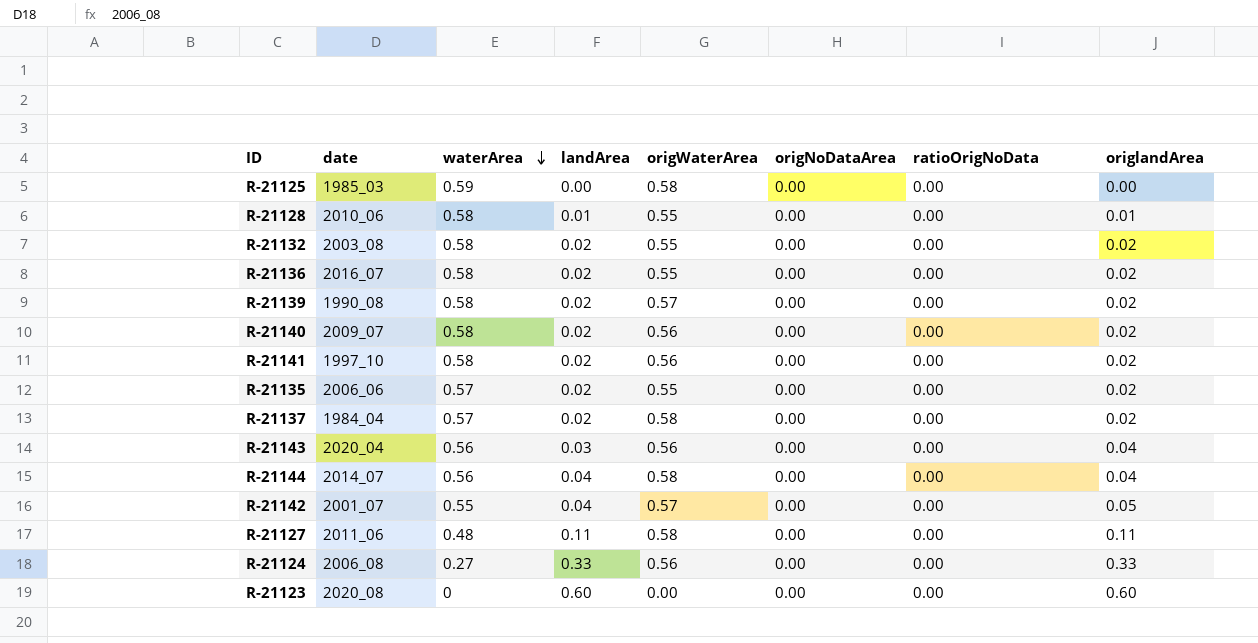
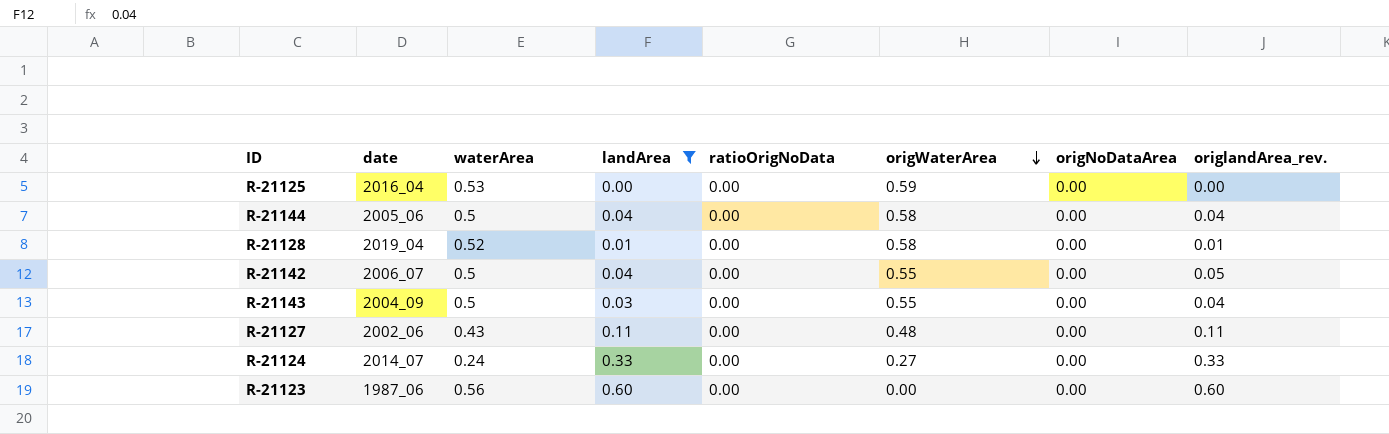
filter: none -> landArea != 0.02
row order: waterArea descending -> origWaterArea descending
column ratioOrigNoData | position: 7 -> 5
column name: origlandArea -> origlandArea_rev.
R-21125 | date: 1985_03 -> 2016_04
R-21125 | waterArea: 0.59 -> 0.53
R-21125 | origWaterArea: 0.58 -> 0.59
R-21144 | date: 2014_07 -> 2005_06
R-21144 | waterArea: 0.56 -> 0.5
R-21128 | date: 2010_06 -> 2019_04
R-21128 | waterArea: 0.58 -> 0.52
R-21128 | origWaterArea: 0.55 -> 0.58
R-21142 | date: 2001_07 -> 2006_07
R-21142 | waterArea: 0.55 -> 0.5
R-21142 | origWaterArea: 0.57 -> 0.55
R-21143 | date: 2020_04 -> 2004_09
R-21143 | waterArea: 0.56 -> 0.5
R-21143 | origWaterArea: 0.56 -> 0.55
R-21127 | date: 2011_06 -> 2002_06
R-21127 | waterArea: 0.48 -> 0.43
R-21127 | origWaterArea: 0.58 -> 0.48
R-21124 | date: 2006_08 -> 2014_07
R-21124 | waterArea: 0.27 -> 0.24
R-21124 | origWaterArea: 0.56 -> 0.27
R-21123 | date: 2020_08 -> 1987_06
R-21123 | waterArea: 0 -> 0.56

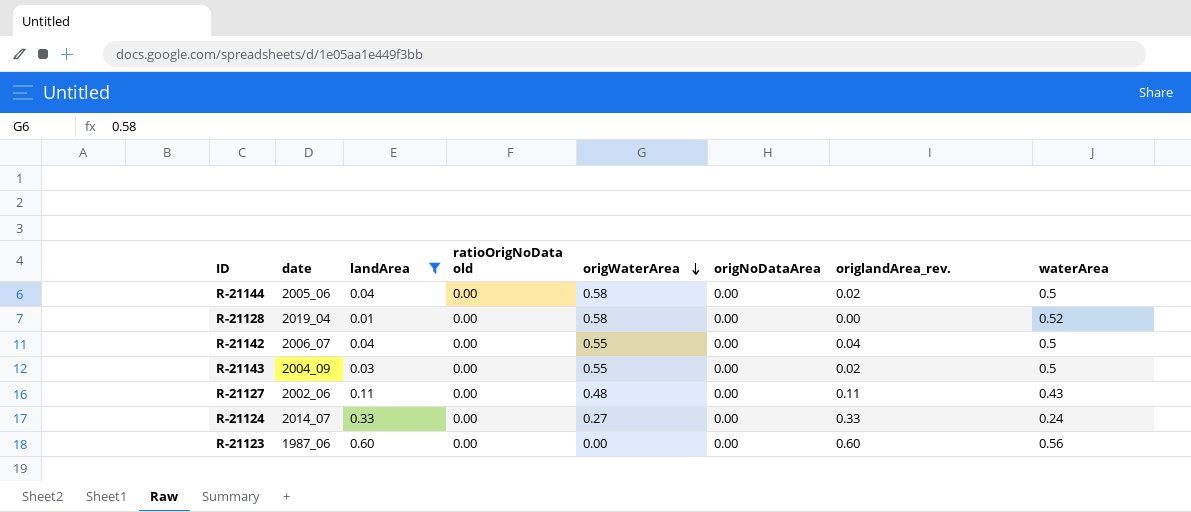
column name: ratioOrigNoData -> ratioOrigNoData old
column waterArea | position: 3 -> 8
row R-21125: 2016_04 | 0.53 | 0.00 | 0.00 | 0.59 | 0.00 | 0.00 -> none
R-21144 | origlandArea_rev.: 0.04 -> 0.02
R-21128 | origlandArea_rev.: 0.01 -> 0.00
R-21142 | origlandArea_rev.: 0.05 -> 0.04
R-21143 | origlandArea_rev.: 0.04 -> 0.02

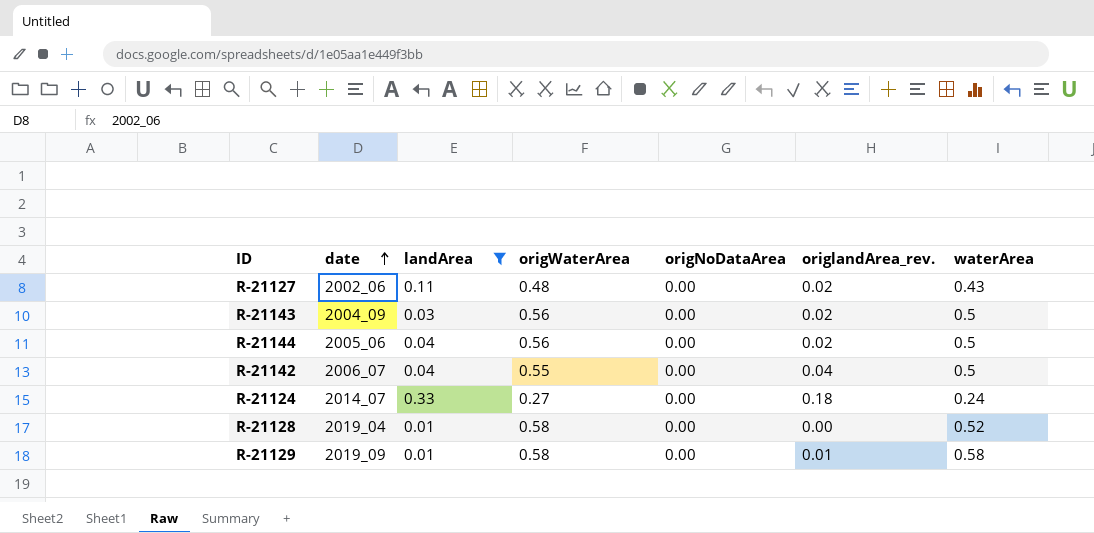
row order: origWaterArea descending -> date ascending
column ratioOrigNoData old | position: 4 -> none
row R-21123: 1987_06 | 0.60 | 0.00 | 0.00 | 0.00 | 0.60 | 0.56 -> none
R-21127 | origlandArea_rev.: 0.11 -> 0.02
R-21143 | origWaterArea: 0.55 -> 0.56
R-21144 | origWaterArea: 0.58 -> 0.56
R-21124 | origlandArea_rev.: 0.33 -> 0.18
row R-21129: none -> 2019_09 | 0.01 | 0.58 | 0.00 | 0.01 | 0.58

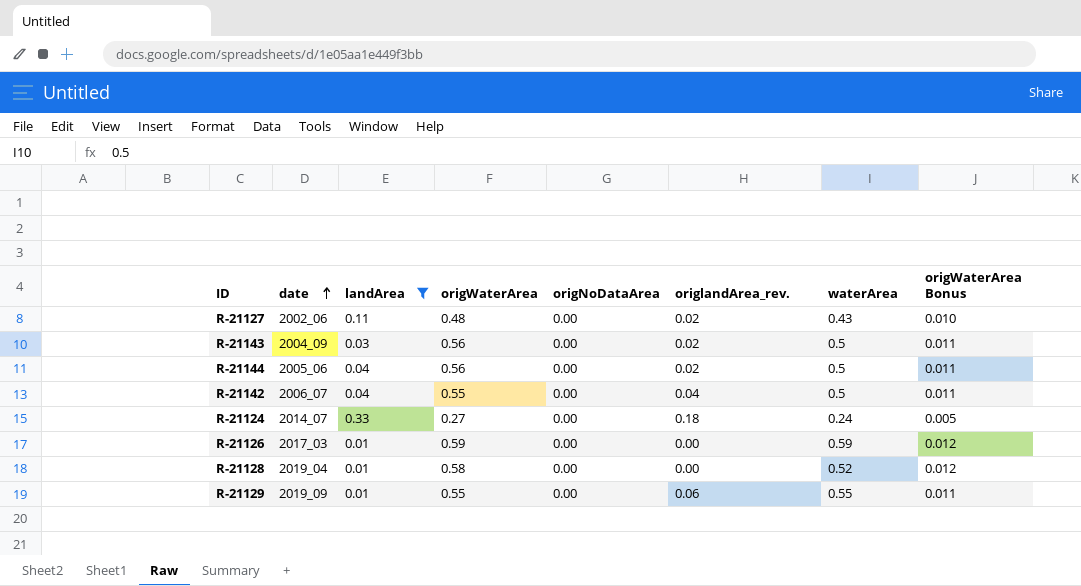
column origWaterArea Bonus | formula: none -> [origWaterArea] * 0.02
row R-21126: none -> 2017_03 | 0.01 | 0.59 | 0.00 | 0.00 | 0.59 | 0.012
R-21129 | origWaterArea: 0.58 -> 0.55
R-21129 | origlandArea_rev.: 0.01 -> 0.06
R-21129 | waterArea: 0.58 -> 0.55

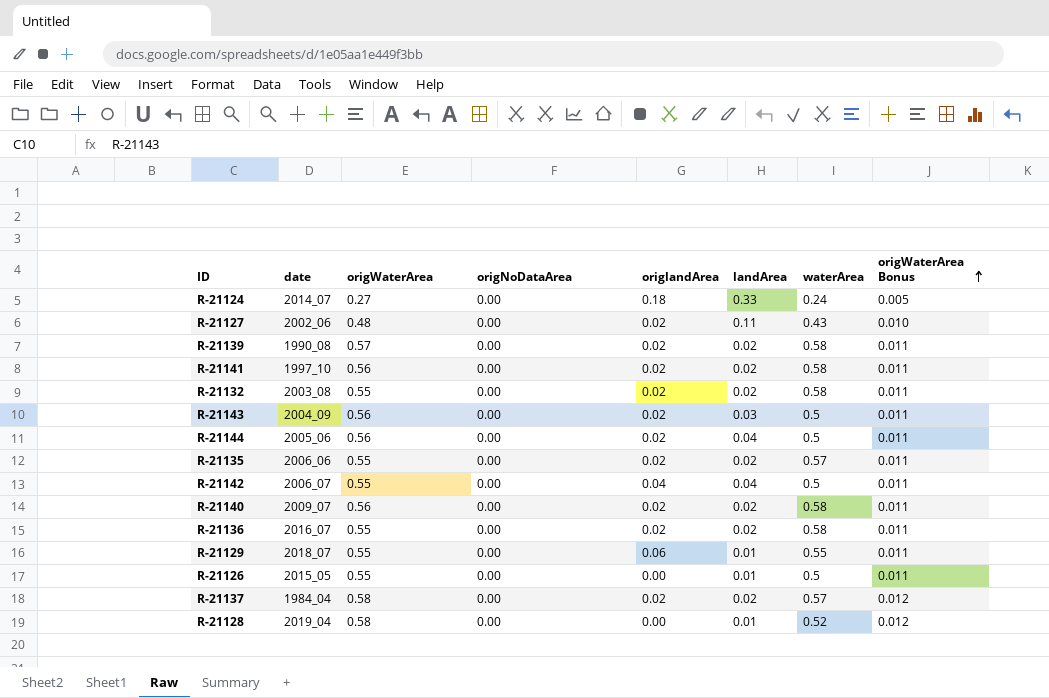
filter: landArea != 0.02 -> none
row order: date ascending -> origWaterArea Bonus ascending
column name: origlandArea_rev. -> origlandArea
column landArea | position: 3 -> 6
R-21129 | date: 2019_09 -> 2018_07
R-21126 | date: 2017_03 -> 2015_05
R-21126 | origWaterArea: 0.59 -> 0.55
R-21126 | waterArea: 0.59 -> 0.5
R-21126 | origWaterArea Bonus: 0.012 -> 0.011

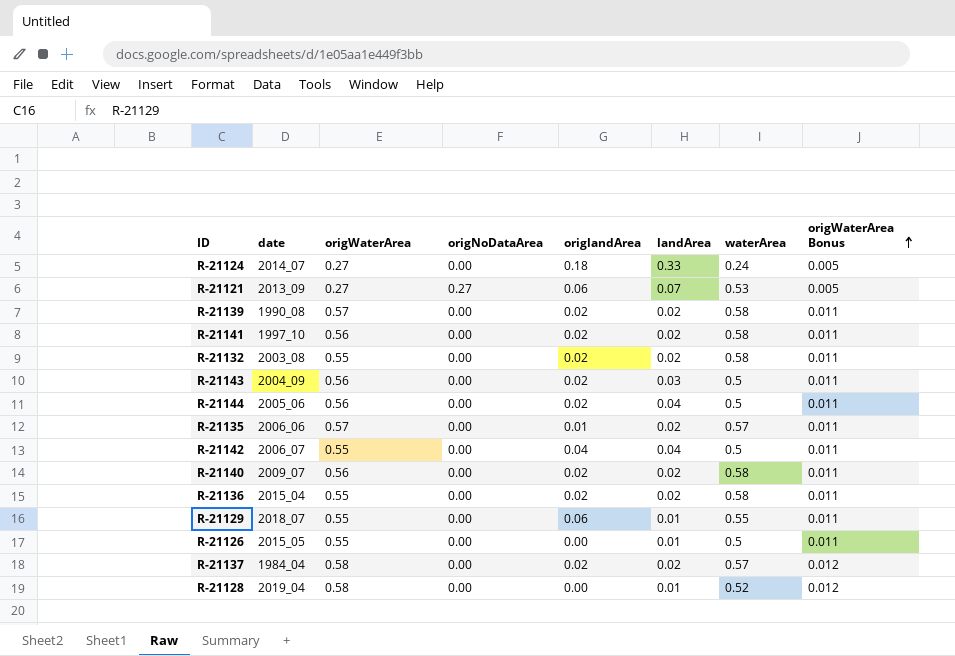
row R-21127: 2002_06 | 0.48 | 0.00 | 0.02 | 0.11 | 0.43 | 0.010 -> none
row R-21121: none -> 2013_09 | 0.27 | 0.27 | 0.06 | 0.07 | 0.53 | 0.005
R-21135 | origWaterArea: 0.55 -> 0.57
R-21135 | origlandArea: 0.02 -> 0.01
R-21136 | date: 2016_07 -> 2015_04

